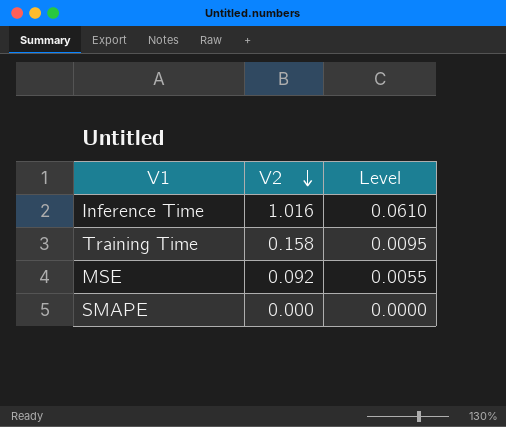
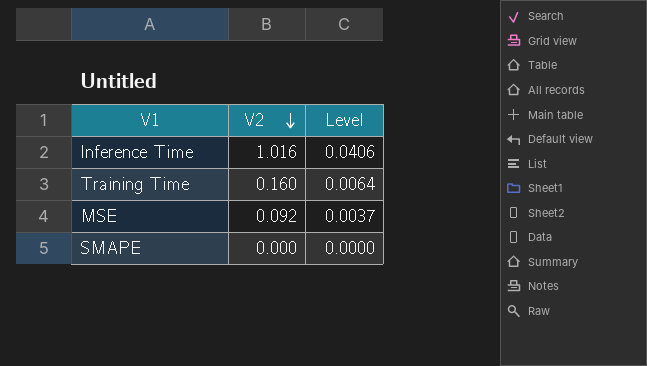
column Level | formula: [V2] * 0.06 -> [V2] * 0.04
Training Time | V2: 0.158 -> 0.160

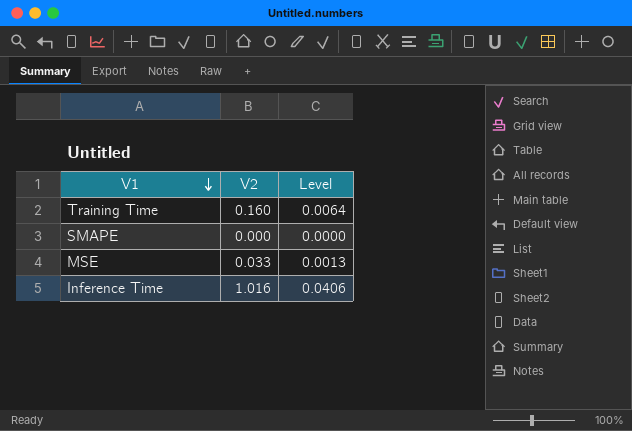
row order: V2 descending -> V1 descending
MSE | V2: 0.092 -> 0.033
MSE | Level: 0.0037 -> 0.0013

